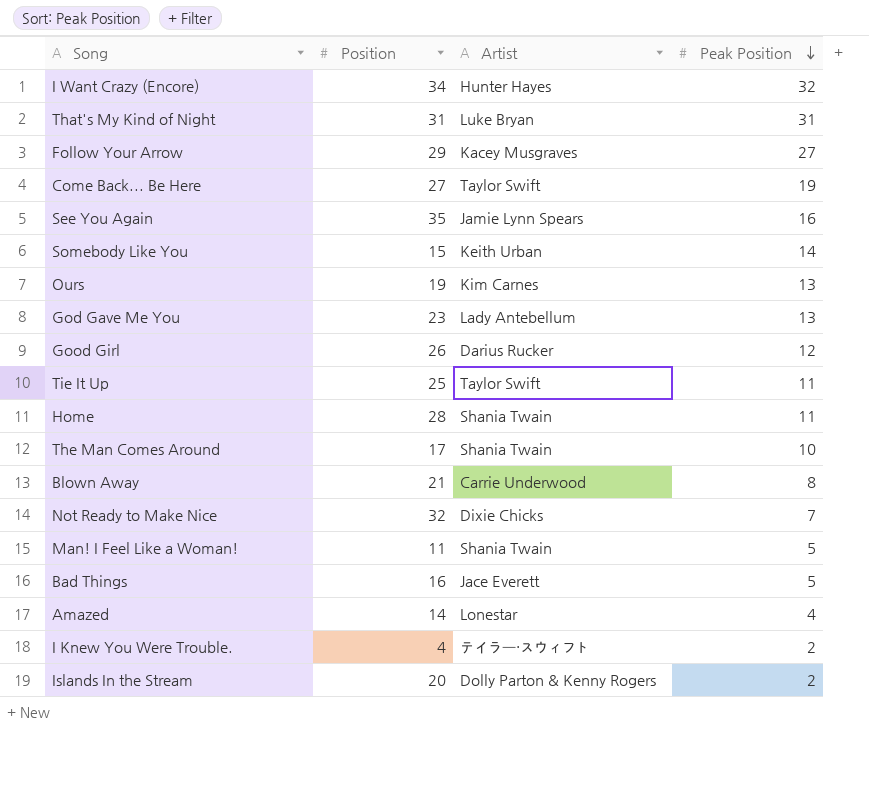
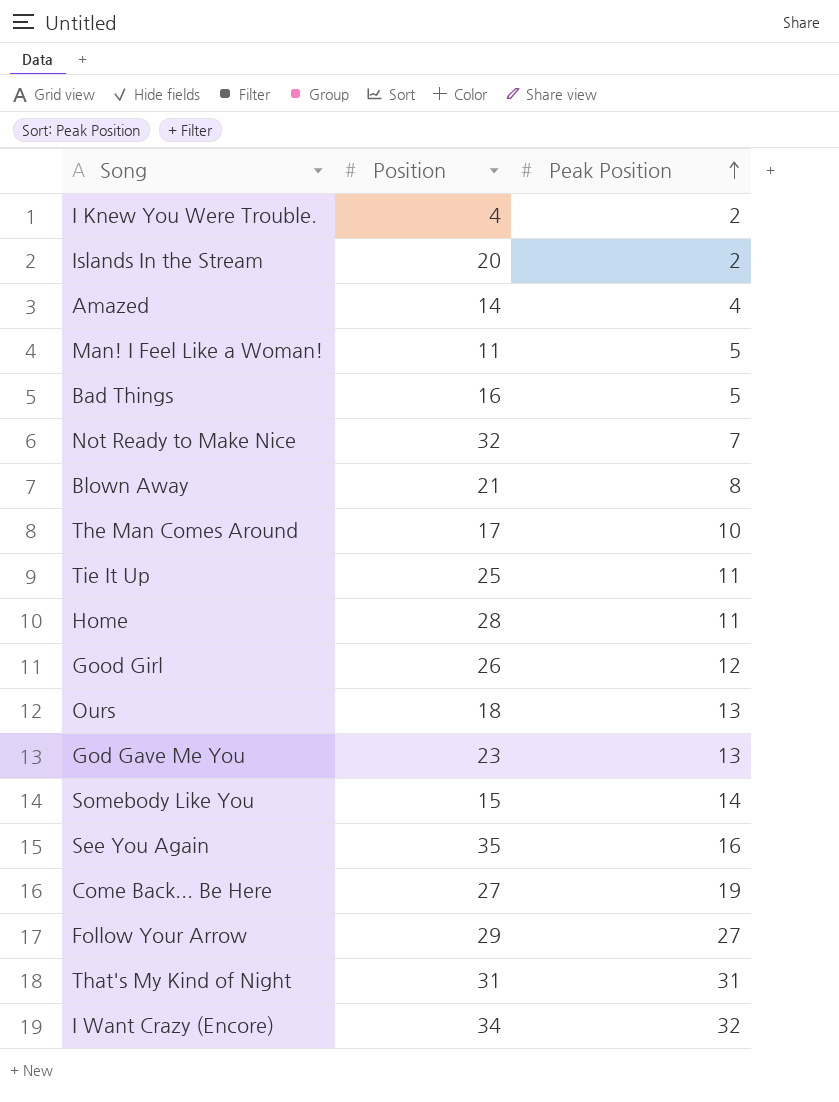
row order: Peak Position descending -> Peak Position ascending
column Artist | position: 3 -> none
Ours | Position: 19 -> 18

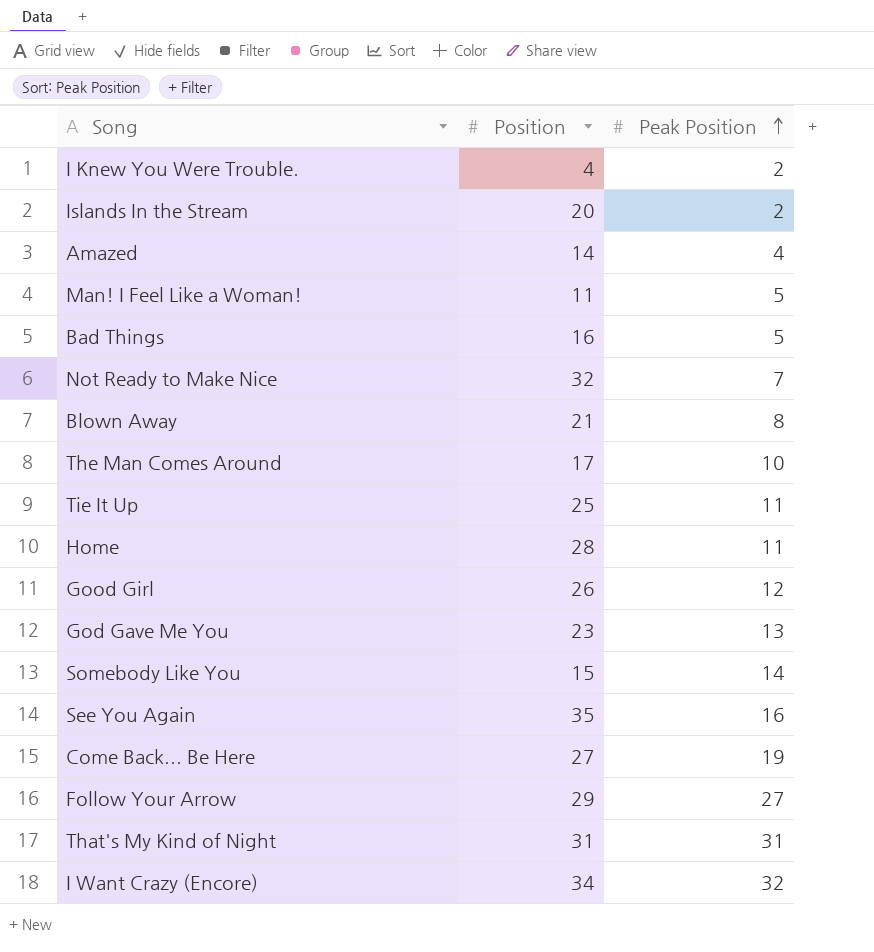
row Ours: 18 | 13 -> none

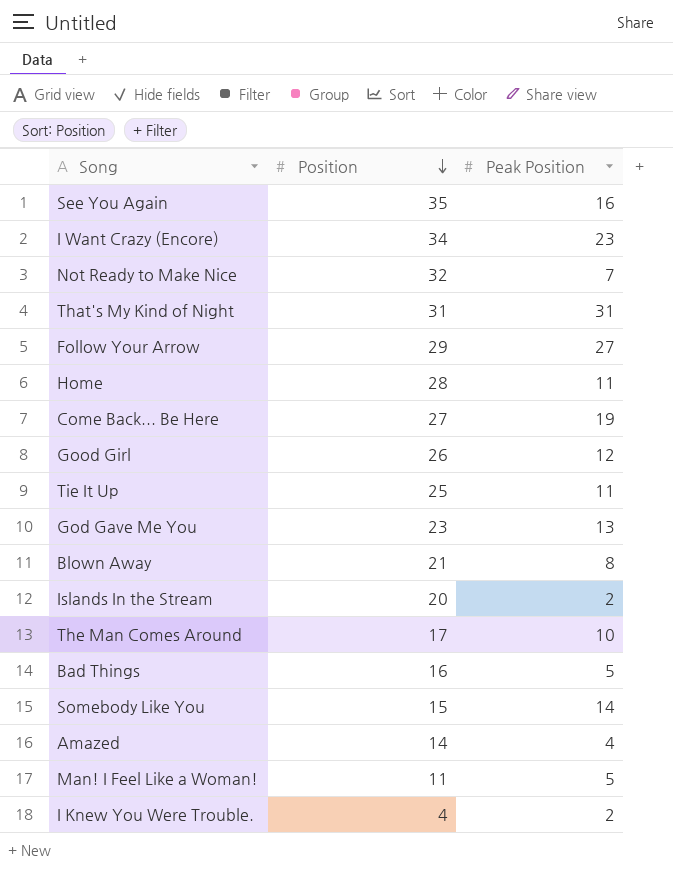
row order: Peak Position ascending -> Position descending
I Want Crazy (Encore) | Peak Position: 32 -> 23

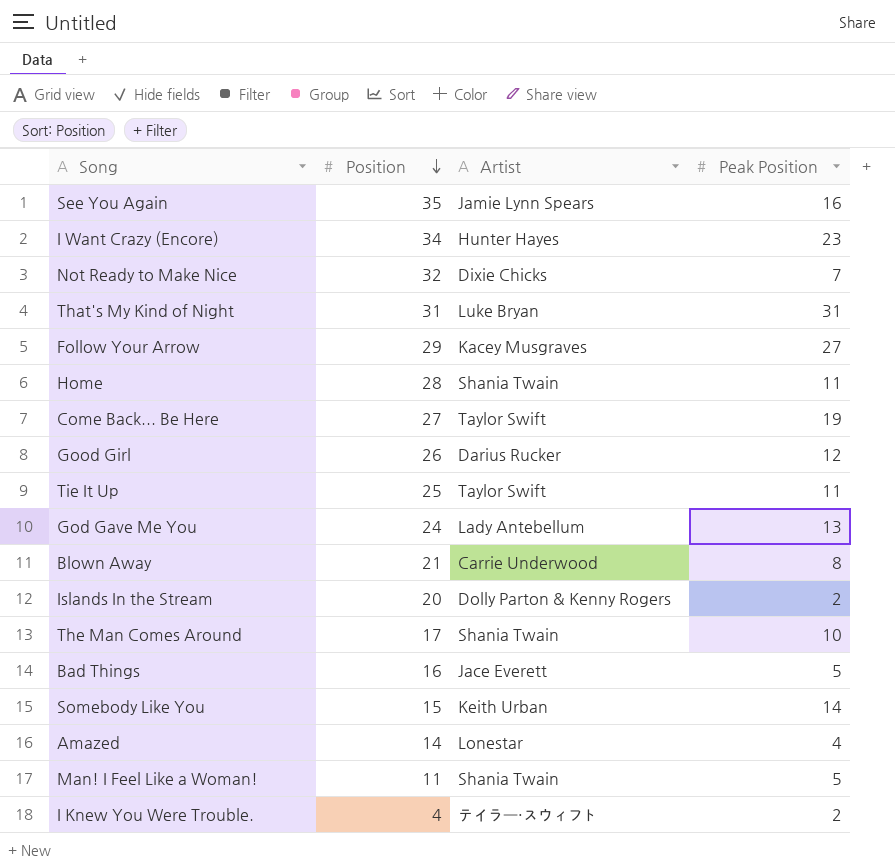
column Artist | position: none -> 3
God Gave Me You | Position: 23 -> 24

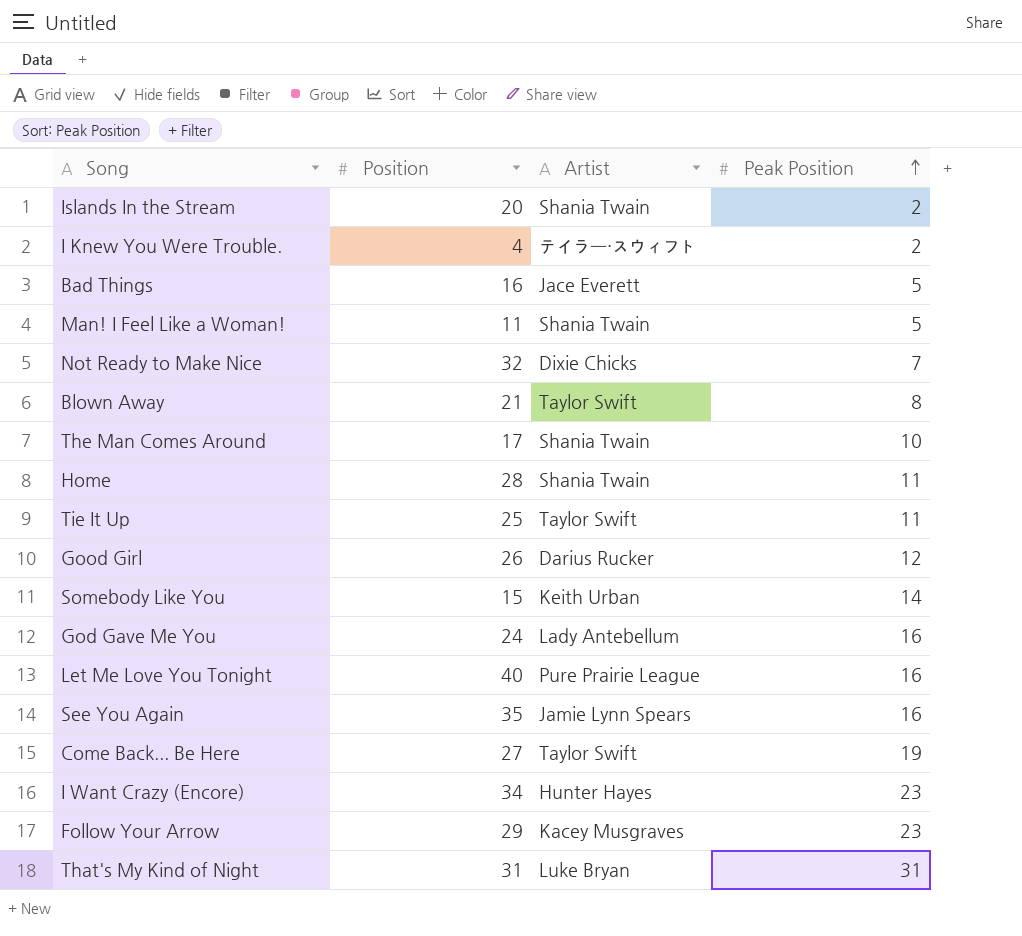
row order: Position descending -> Peak Position ascending
row Amazed: 14 | Lonestar | 4 -> none
Islands In the Stream | Artist: Dolly Parton & Kenny Rogers -> Shania Twain
Blown Away | Artist: Carrie Underwood -> Taylor Swift
God Gave Me You | Peak Position: 13 -> 16
row Let Me Love You Tonight: none -> 40 | Pure Prairie League | 16
Follow Your Arrow | Peak Position: 27 -> 23

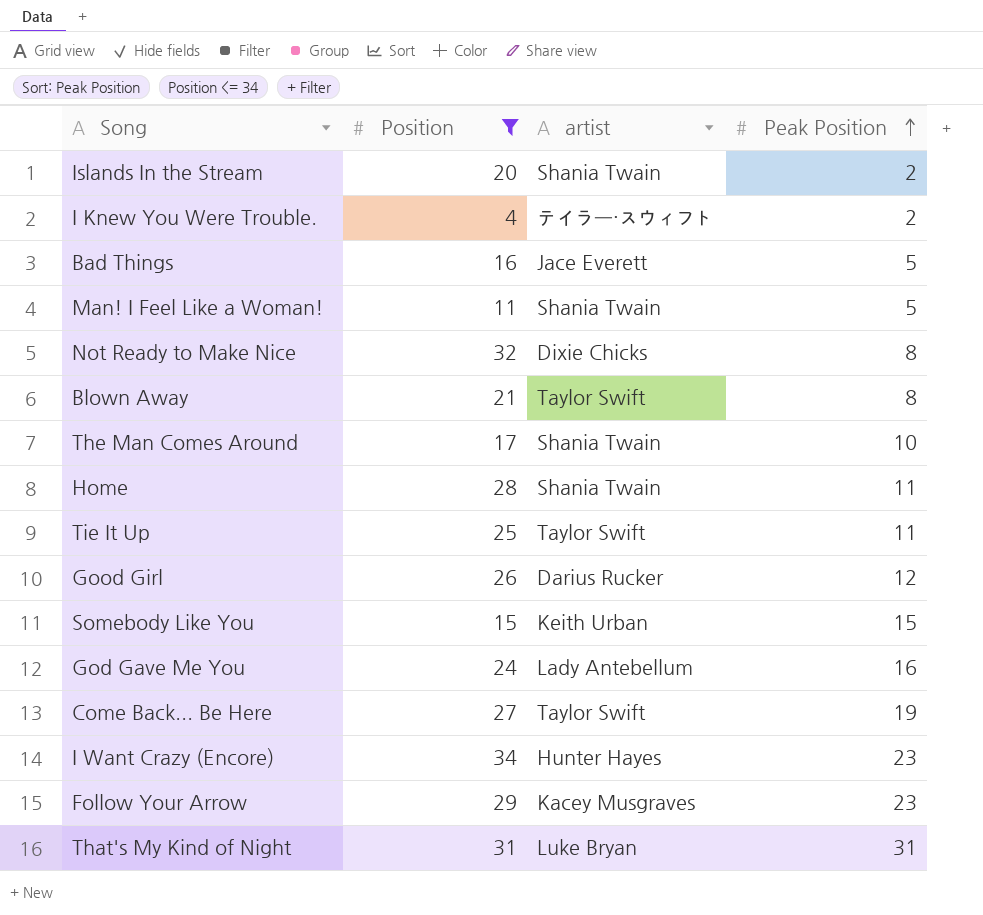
filter: none -> Position <= 34
column name: Artist -> artist
Not Ready to Make Nice | Peak Position: 7 -> 8
Somebody Like You | Peak Position: 14 -> 15

